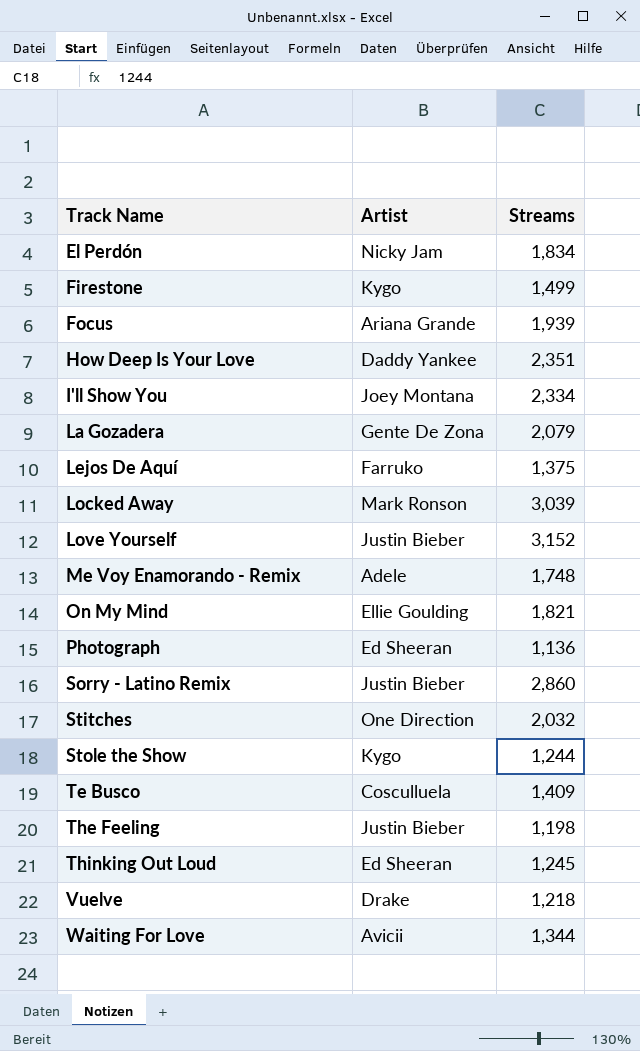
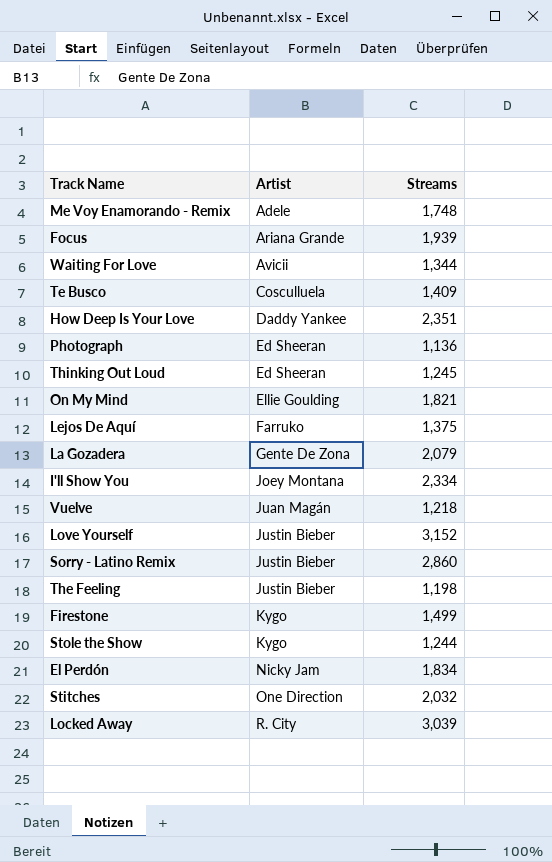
row order: Track Name ascending -> Artist ascending
Vuelve | Artist: Drake -> Juan Magán
Locked Away | Artist: Mark Ronson -> R. City

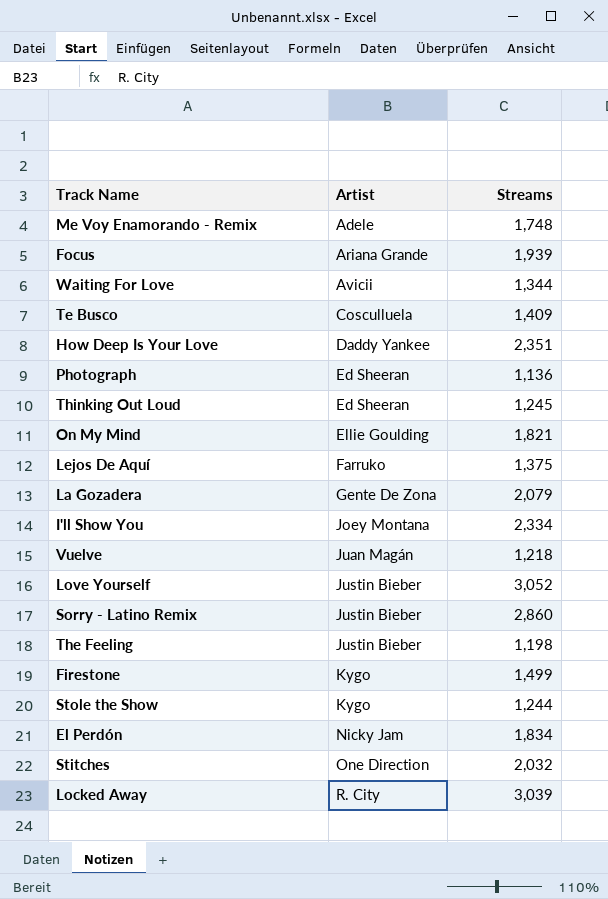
Love Yourself | Streams: 3,152 -> 3,052

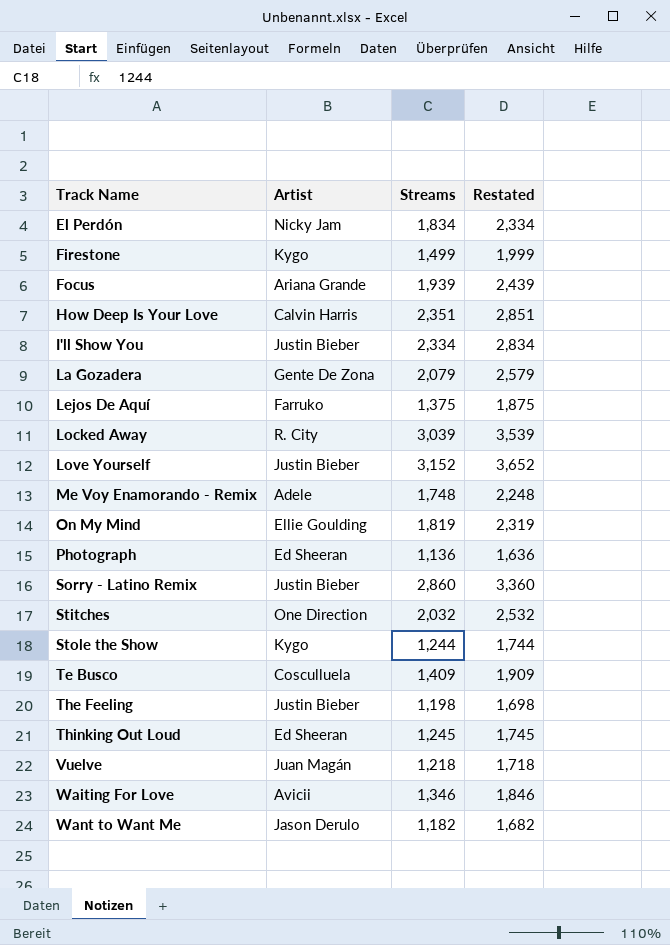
row order: Artist ascending -> Track Name ascending
column Restated | formula: none -> [Streams] + 500
How Deep Is Your Love | Artist: Daddy Yankee -> Calvin Harris
I'll Show You | Artist: Joey Montana -> Justin Bieber
Love Yourself | Streams: 3,052 -> 3,152
On My Mind | Streams: 1,821 -> 1,819
Waiting For Love | Streams: 1,344 -> 1,346
row Want to Want Me: none -> Jason Derulo | 1,182 | 1,682

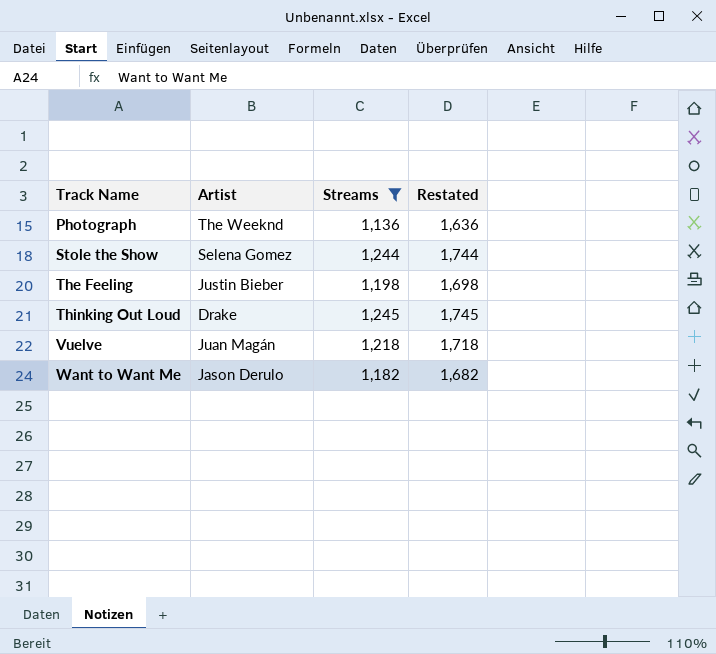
filter: none -> Streams <= 1,245
Photograph | Artist: Ed Sheeran -> The Weeknd
Stole the Show | Artist: Kygo -> Selena Gomez
Thinking Out Loud | Artist: Ed Sheeran -> Drake

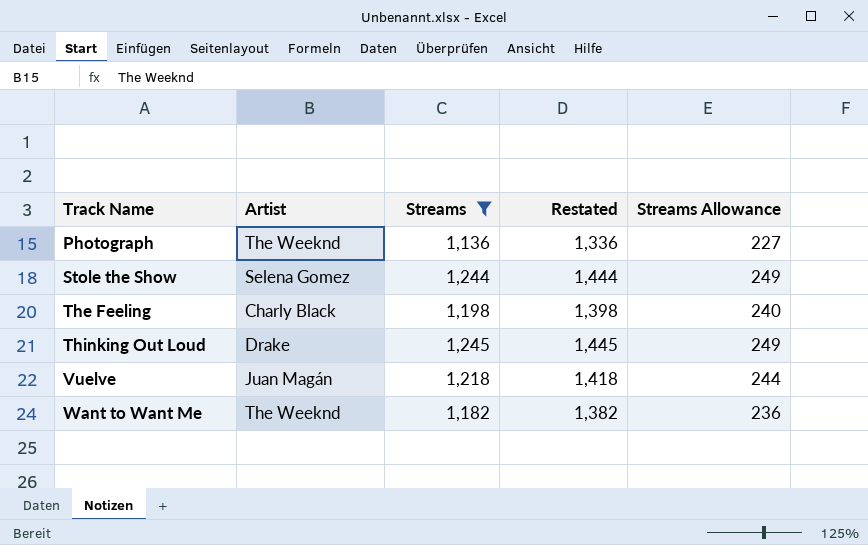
column Restated | formula: [Streams] + 500 -> [Streams] + 200
column Streams Allowance | formula: none -> [Streams] * 0.2
The Feeling | Artist: Justin Bieber -> Charly Black
Want to Want Me | Artist: Jason Derulo -> The Weeknd

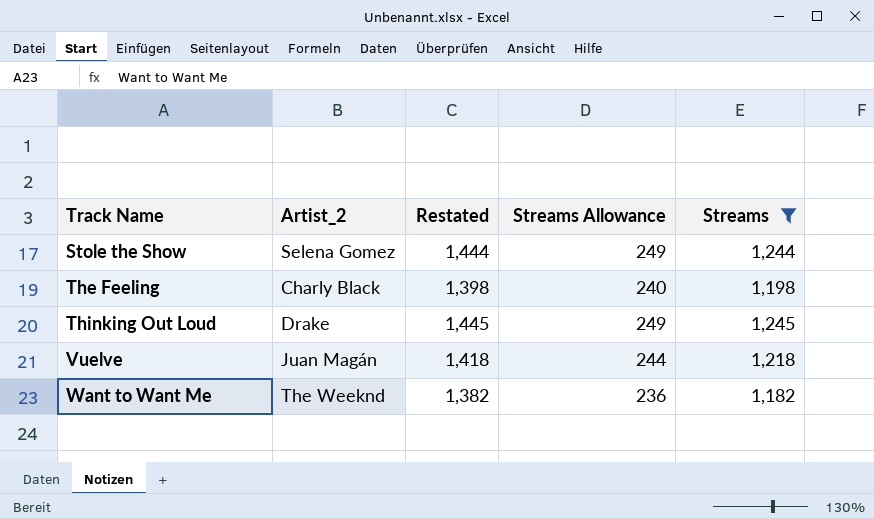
column name: Artist -> Artist_2
column Streams | position: 3 -> 5
row Photograph: The Weeknd | 1,136 | 1,336 | 227 -> none

